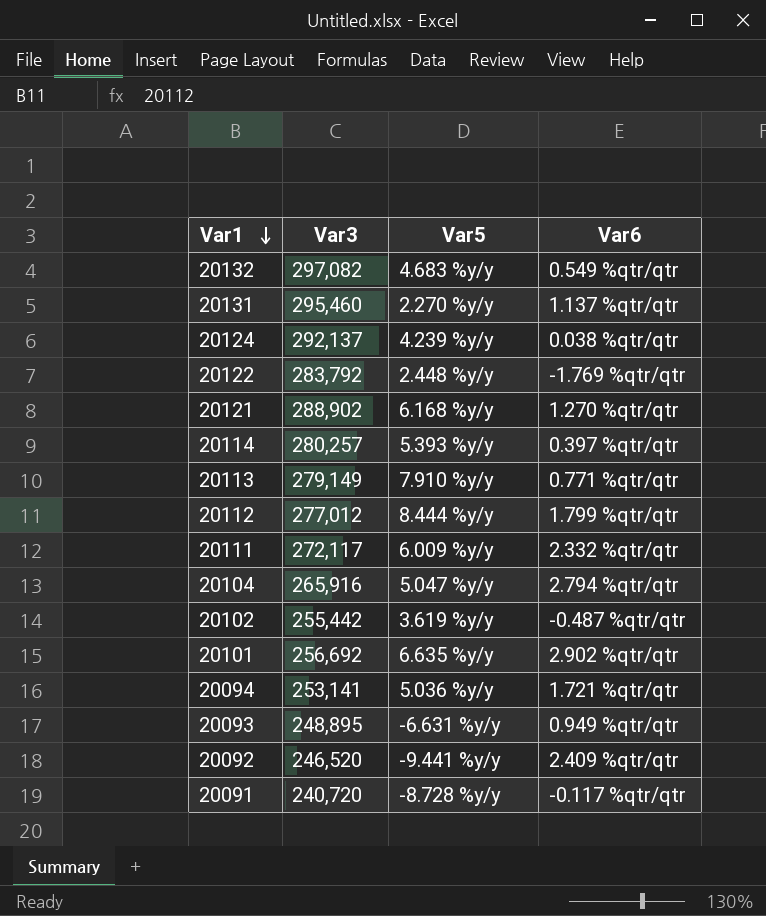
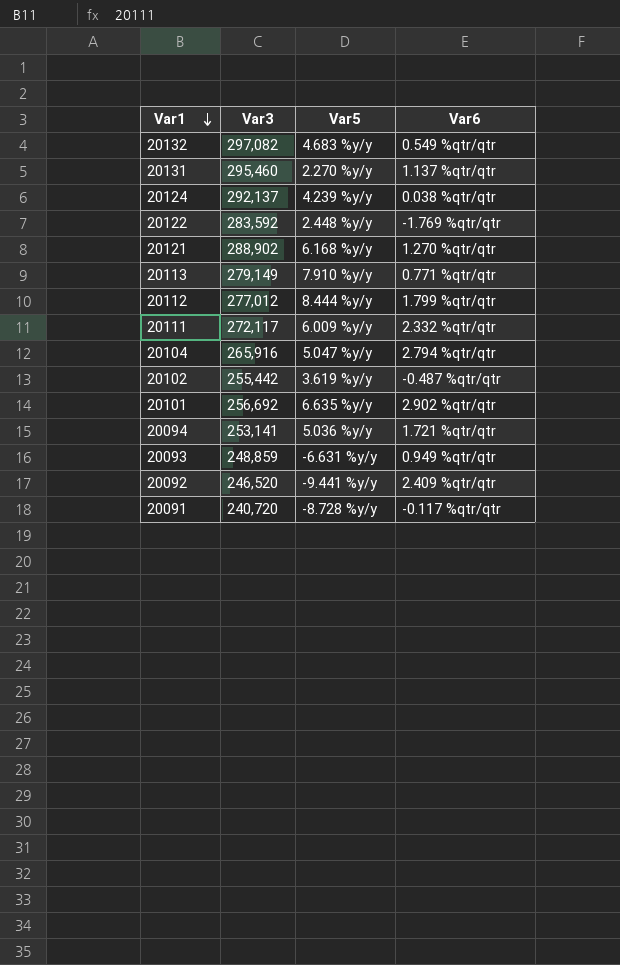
row 20114: 280,257 | 5.393 %y/y | 0.397 %qtr/qtr -> none
20122 | Var3: 283,792 -> 283,592
20093 | Var3: 248,895 -> 248,859

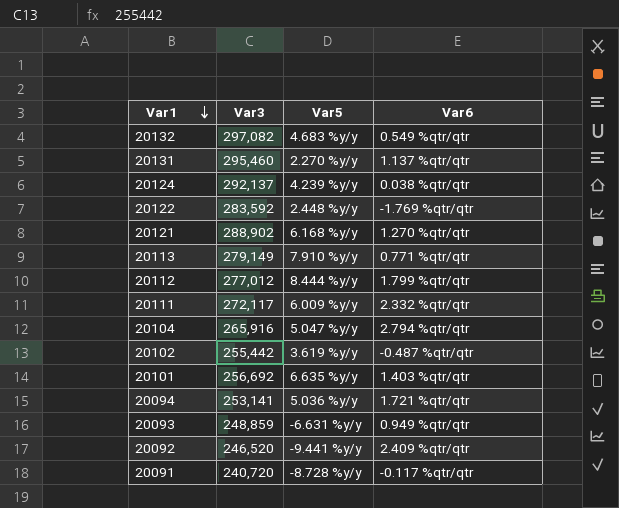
20101 | Var6: 2.902 %qtr/qtr -> 1.403 %qtr/qtr

